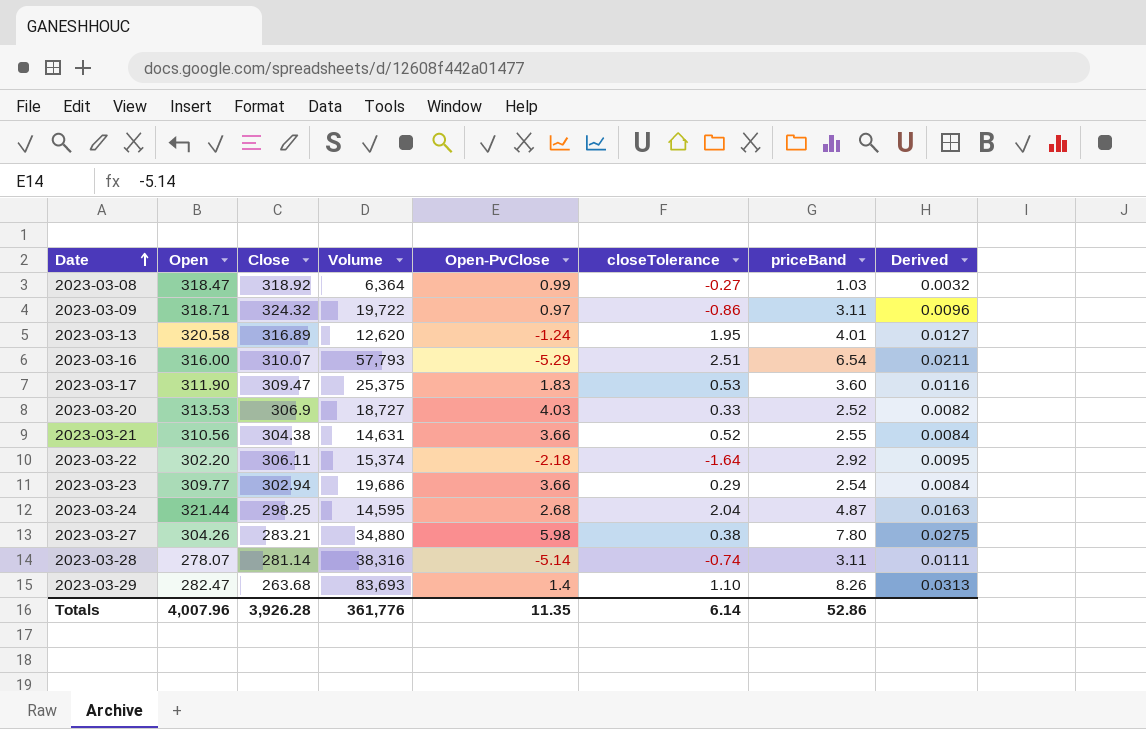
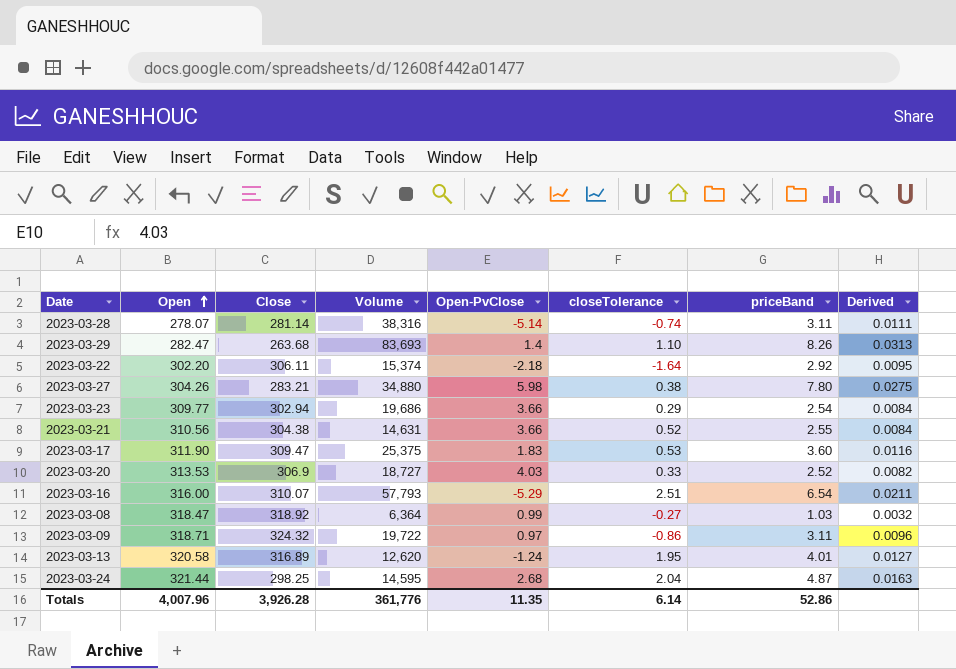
row order: Date ascending -> Open ascending

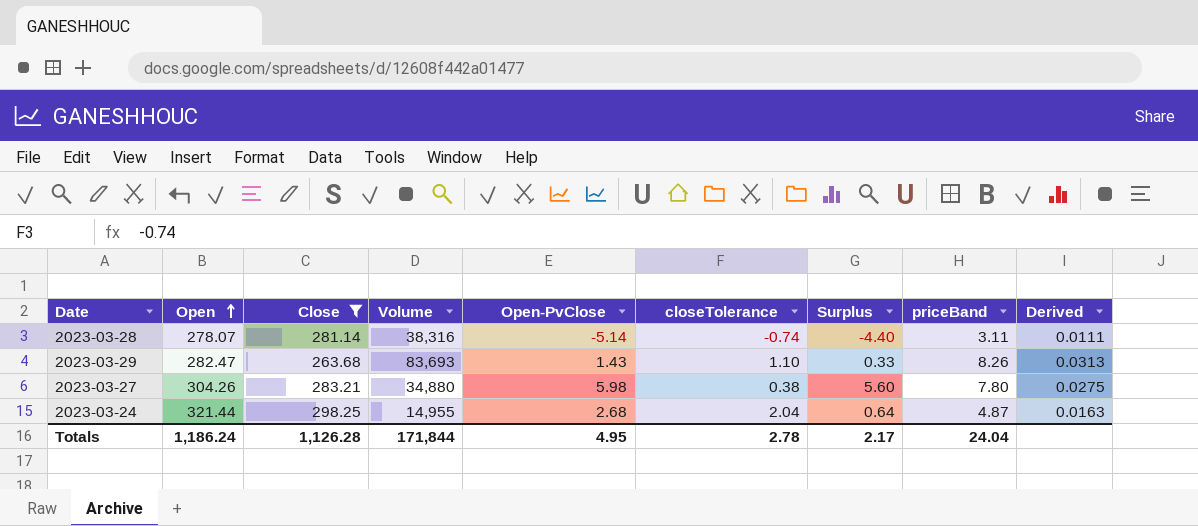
filter: none -> Close <= 298.25
column Surplus | formula: none -> [Open-PvClose] - [closeTolerance]
2023-03-29 | Open-PvClose: 1.4 -> 1.43
2023-03-24 | Volume: 14,595 -> 14,955
Totals | Open: 4,007.96 -> 1,186.24
Totals | Close: 3,926.28 -> 1,126.28
Totals | Volume: 361,776 -> 171,844
Totals | Open-PvClose: 11.35 -> 4.95
Totals | closeTolerance: 6.14 -> 2.78
Totals | priceBand: 52.86 -> 24.04

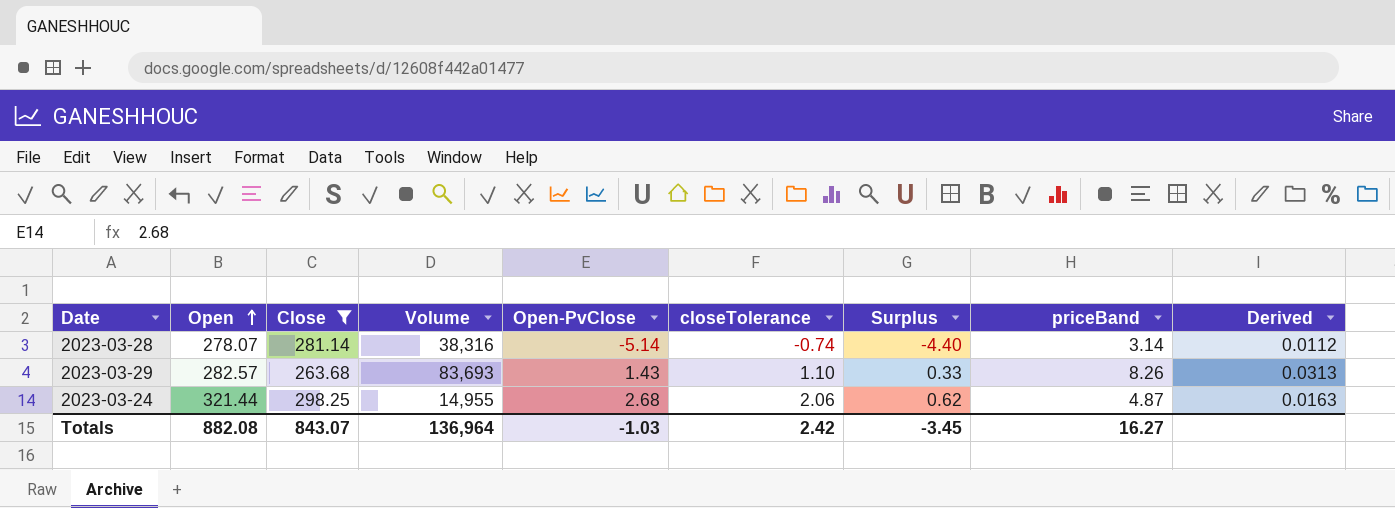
row 2023-03-27: 304.26 | 283.21 | 34,880 | 5.98 | 0.38 | 5.60 | 7.80 | 0.0275 -> none
2023-03-28 | priceBand: 3.11 -> 3.14
2023-03-28 | Derived: 0.0111 -> 0.0112
2023-03-29 | Open: 282.47 -> 282.57
2023-03-24 | closeTolerance: 2.04 -> 2.06
2023-03-24 | Surplus: 0.64 -> 0.62
Totals | Open: 1,186.24 -> 882.08
Totals | Close: 1,126.28 -> 843.07
Totals | Volume: 171,844 -> 136,964
Totals | Open-PvClose: 4.95 -> -1.03
Totals | closeTolerance: 2.78 -> 2.42
Totals | Surplus: 2.17 -> -3.45
Totals | priceBand: 24.04 -> 16.27

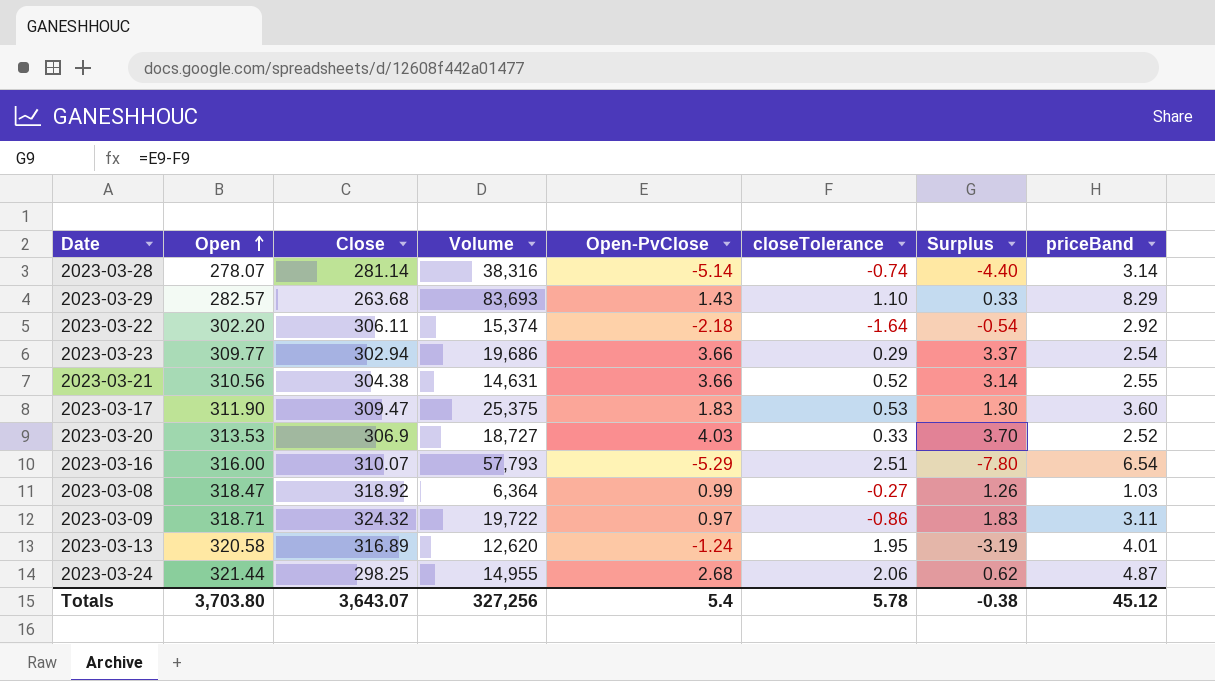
filter: Close <= 298.25 -> none
column Derived | formula: [priceBand] / [Close] -> none
2023-03-29 | priceBand: 8.26 -> 8.29
Totals | Open: 882.08 -> 3,703.80
Totals | Close: 843.07 -> 3,643.07
Totals | Volume: 136,964 -> 327,256
Totals | Open-PvClose: -1.03 -> 5.4
Totals | closeTolerance: 2.42 -> 5.78
Totals | Surplus: -3.45 -> -0.38
Totals | priceBand: 16.27 -> 45.12

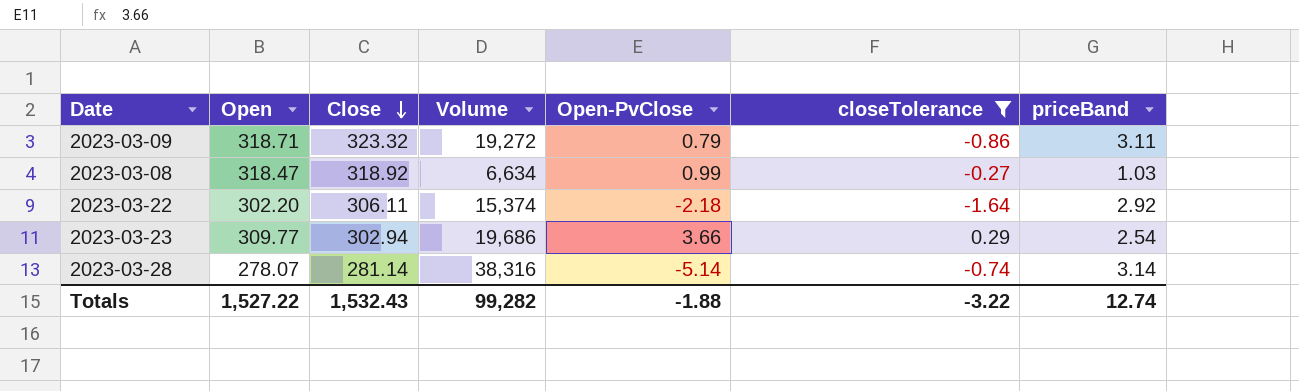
filter: none -> closeTolerance <= 0.29
row order: Open ascending -> Close descending
column Surplus | formula: [Open-PvClose] - [closeTolerance] -> none
2023-03-09 | Close: 324.32 -> 323.32
2023-03-09 | Volume: 19,722 -> 19,272
2023-03-09 | Open-PvClose: 0.97 -> 0.79
2023-03-08 | Volume: 6,364 -> 6,634
Totals | Open: 3,703.80 -> 1,527.22
Totals | Close: 3,643.07 -> 1,532.43
Totals | Volume: 327,256 -> 99,282
Totals | Open-PvClose: 5.4 -> -1.88
Totals | closeTolerance: 5.78 -> -3.22
Totals | priceBand: 45.12 -> 12.74

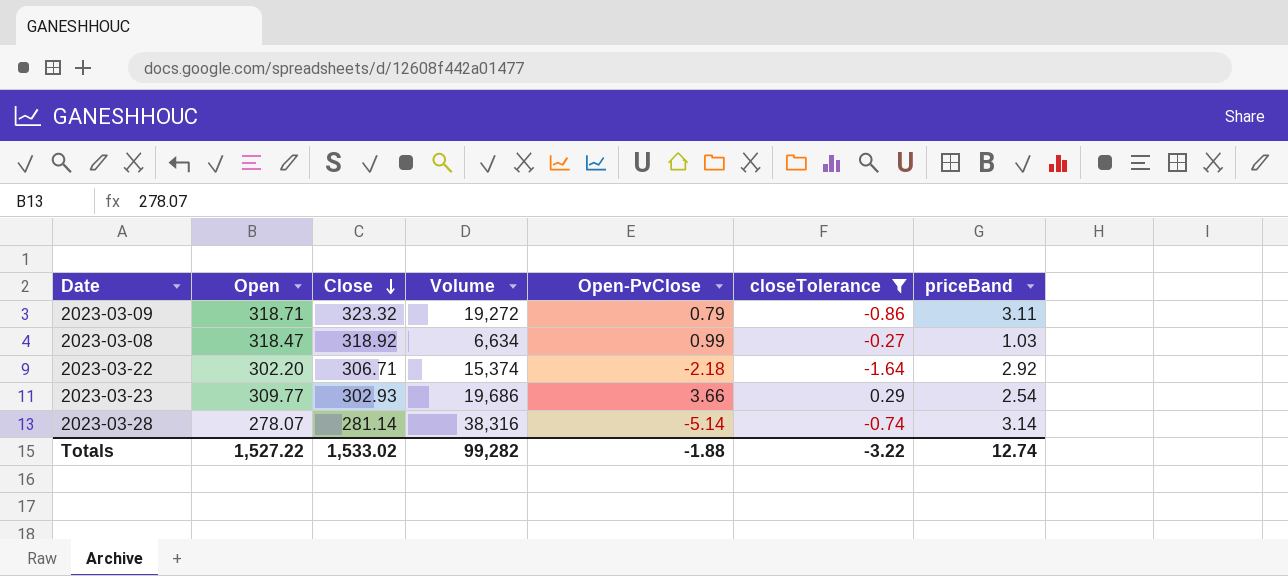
2023-03-22 | Close: 306.11 -> 306.71
2023-03-23 | Close: 302.94 -> 302.93
Totals | Close: 1,532.43 -> 1,533.02

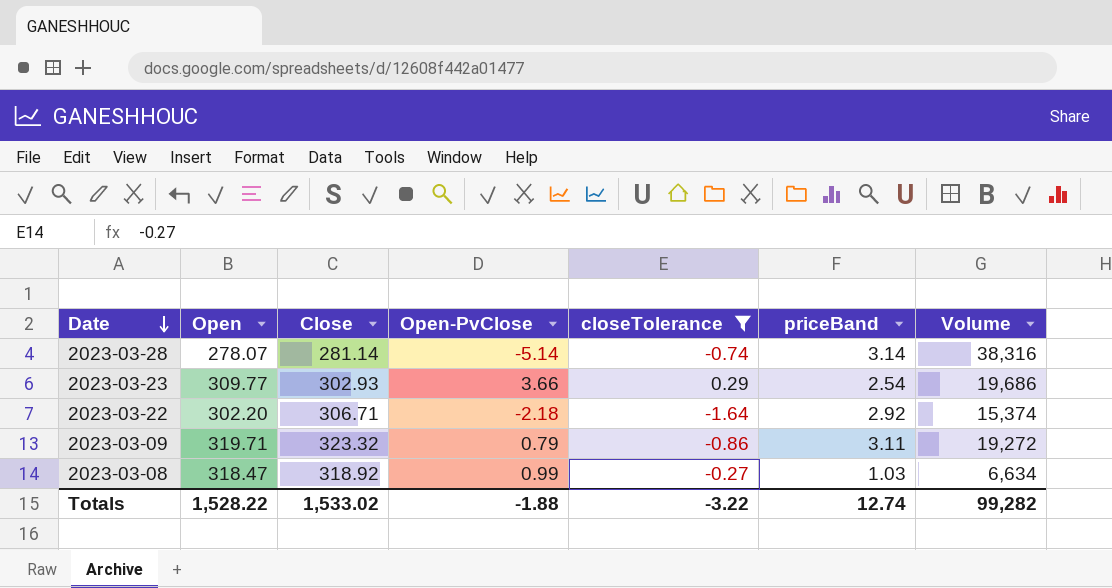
row order: Close descending -> Date descending
column Volume | position: 4 -> 7
2023-03-09 | Open: 318.71 -> 319.71
Totals | Open: 1,527.22 -> 1,528.22

